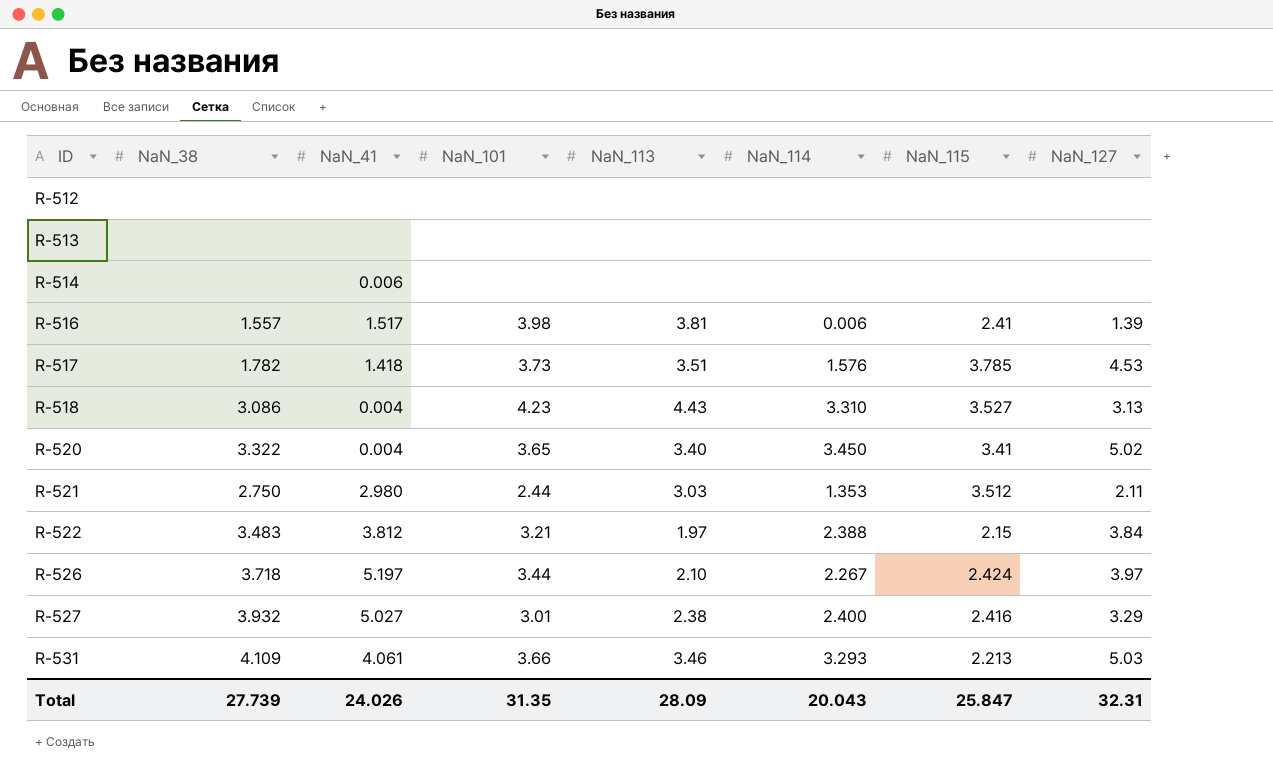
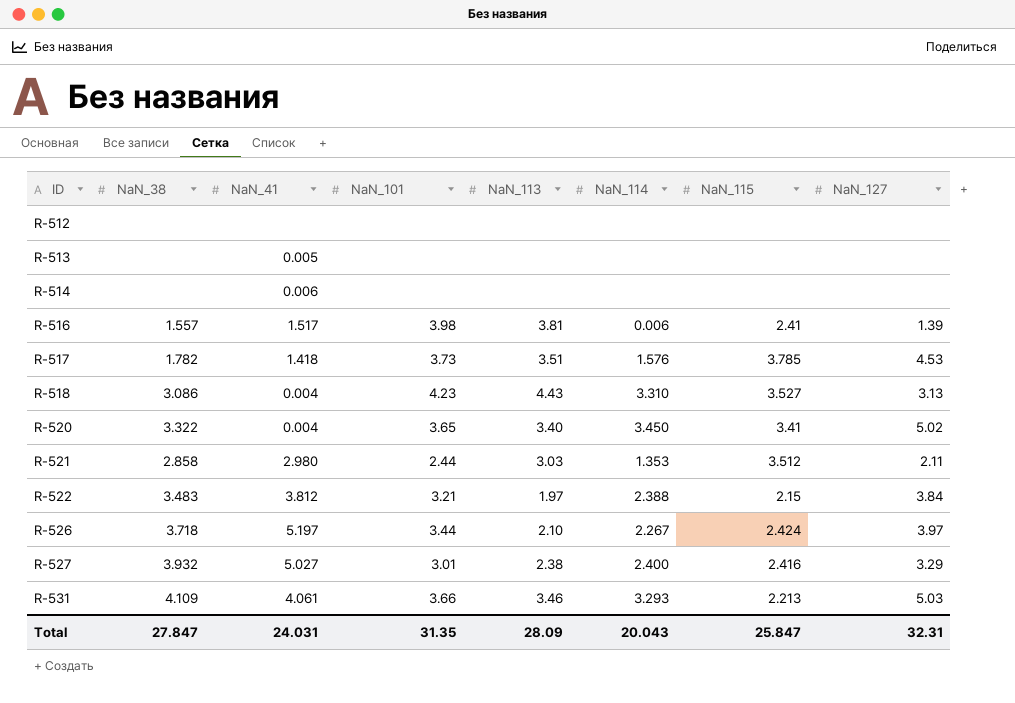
R-513 | NaN_41: none -> 0.005
R-521 | NaN_38: 2.750 -> 2.858
Total | NaN_38: 27.739 -> 27.847
Total | NaN_41: 24.026 -> 24.031

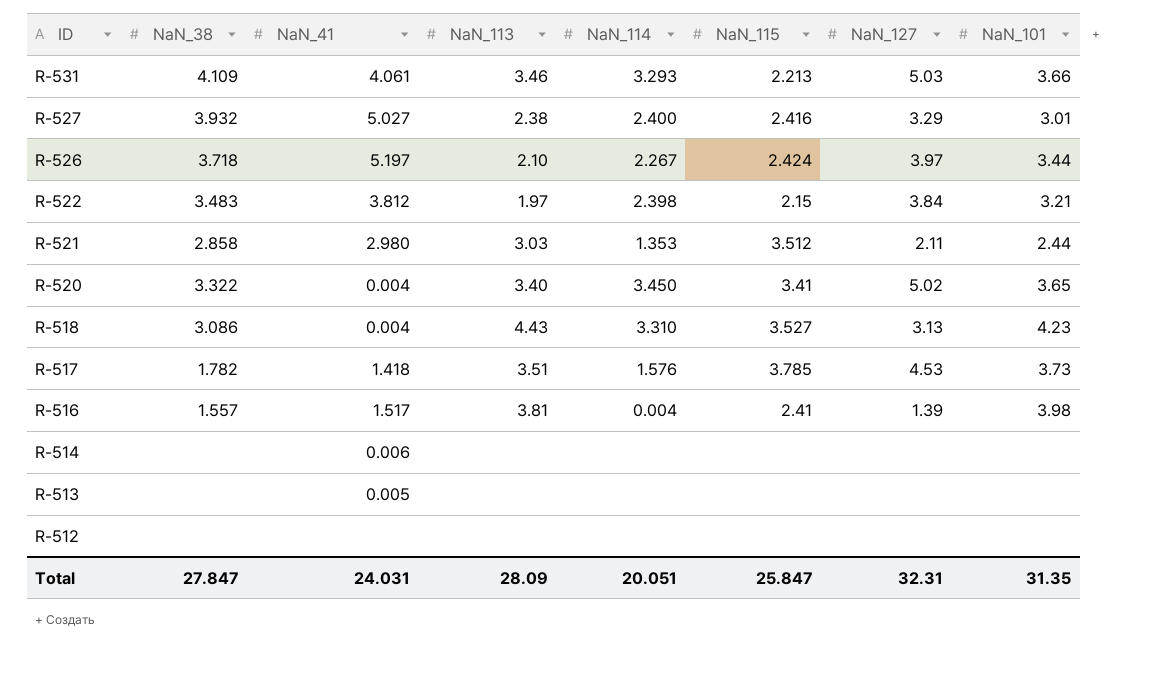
row order: ID ascending -> ID descending
column NaN_101 | position: 4 -> 8
R-522 | NaN_114: 2.388 -> 2.398
R-516 | NaN_114: 0.006 -> 0.004
Total | NaN_114: 20.043 -> 20.051

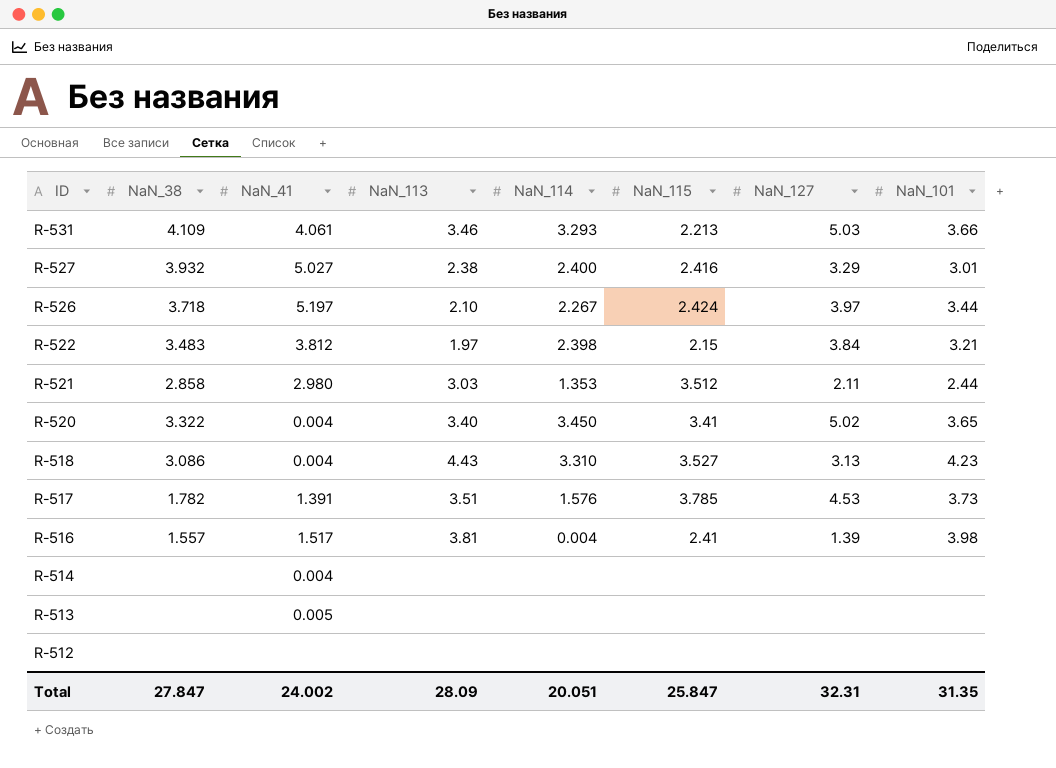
R-517 | NaN_41: 1.418 -> 1.391
R-514 | NaN_41: 0.006 -> 0.004
Total | NaN_41: 24.031 -> 24.002

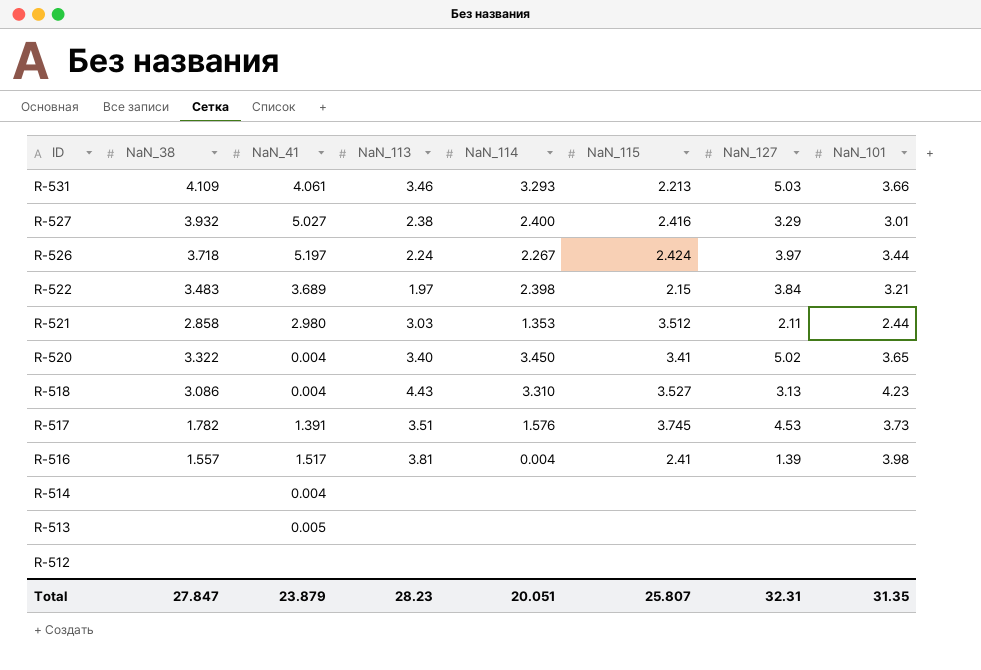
R-526 | NaN_113: 2.10 -> 2.24
R-522 | NaN_41: 3.812 -> 3.689
R-517 | NaN_115: 3.785 -> 3.745
Total | NaN_41: 24.002 -> 23.879
Total | NaN_113: 28.09 -> 28.23
Total | NaN_115: 25.847 -> 25.807

